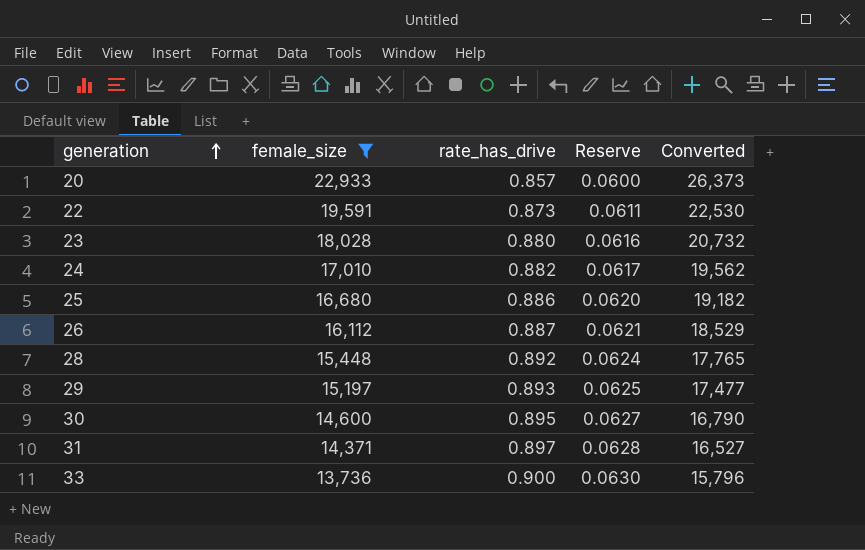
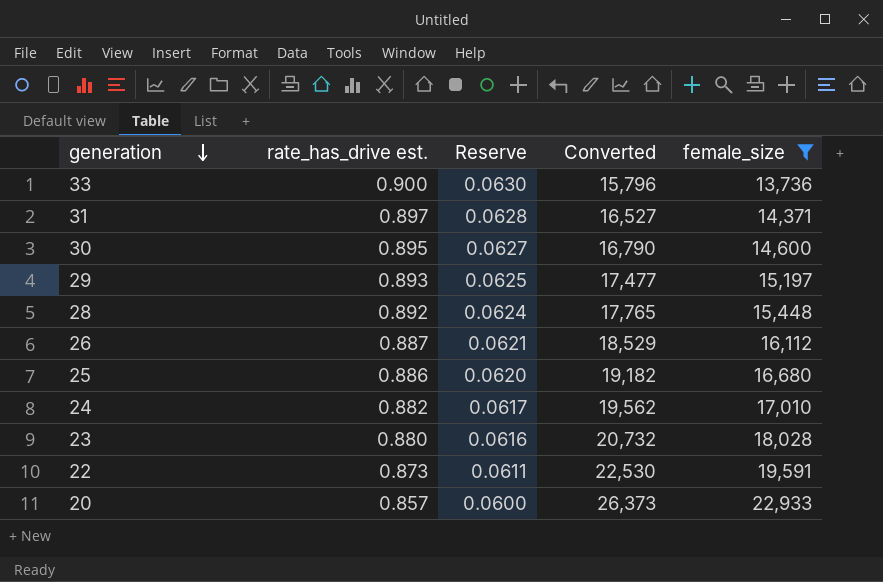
row order: generation ascending -> generation descending
column name: rate_has_drive -> rate_has_drive est.
column female_size | position: 2 -> 5

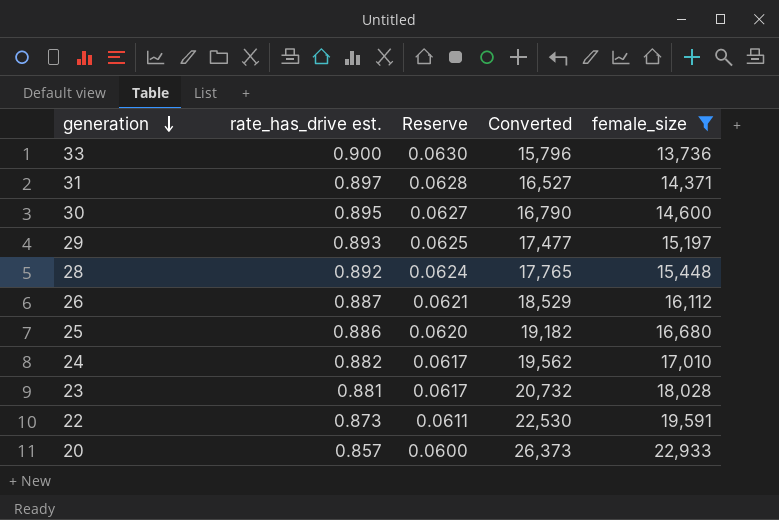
23 | rate_has_drive est.: 0.880 -> 0.881
23 | Reserve: 0.0616 -> 0.0617

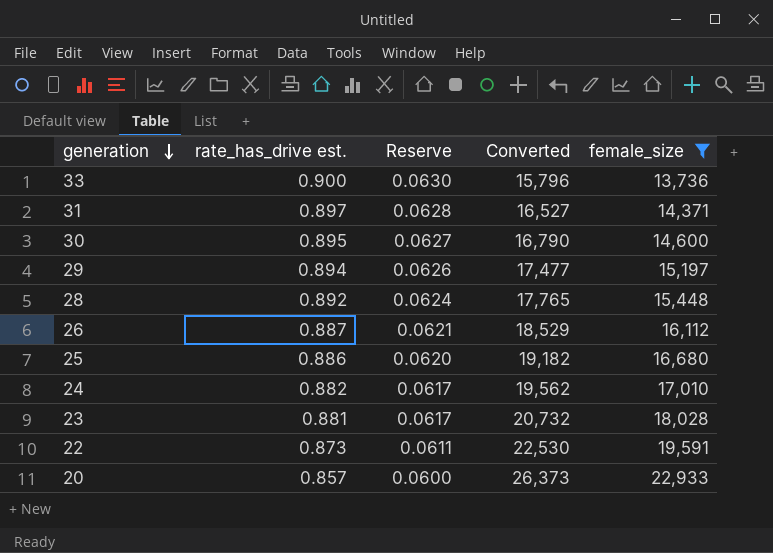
29 | rate_has_drive est.: 0.893 -> 0.894
29 | Reserve: 0.0625 -> 0.0626

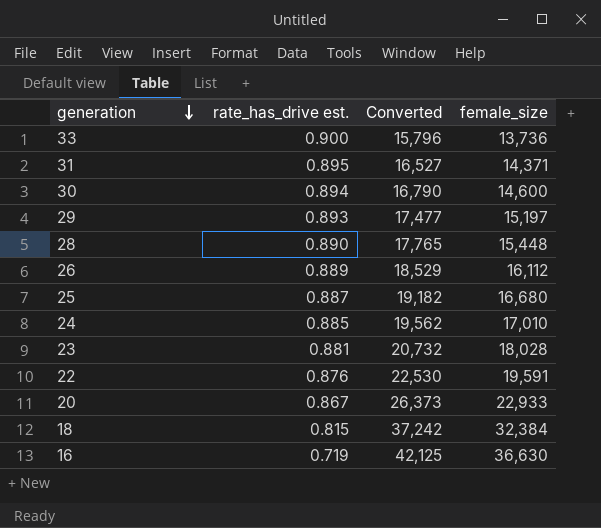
filter: female_size <= 22,933 -> none
column Reserve | formula: [rate_has_drive est.] * 0.07 -> none
31 | rate_has_drive est.: 0.897 -> 0.895
30 | rate_has_drive est.: 0.895 -> 0.894
29 | rate_has_drive est.: 0.894 -> 0.893
28 | rate_has_drive est.: 0.892 -> 0.890
26 | rate_has_drive est.: 0.887 -> 0.889
25 | rate_has_drive est.: 0.886 -> 0.887
24 | rate_has_drive est.: 0.882 -> 0.885
22 | rate_has_drive est.: 0.873 -> 0.876
20 | rate_has_drive est.: 0.857 -> 0.867

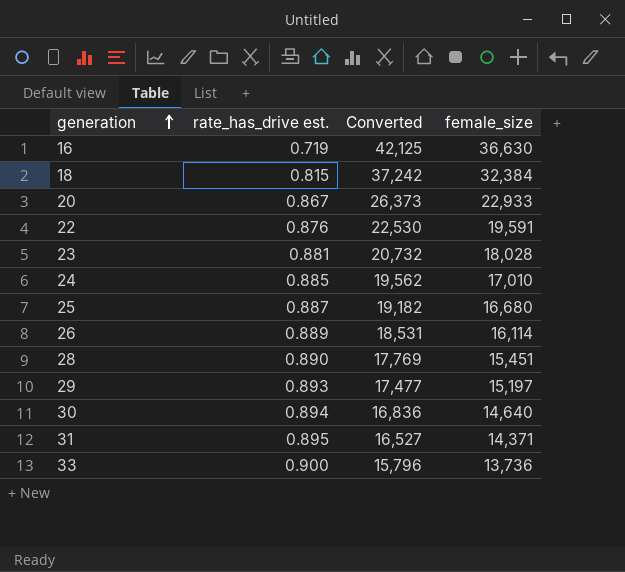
row order: generation descending -> generation ascending
26 | Converted: 18,529 -> 18,531
26 | female_size: 16,112 -> 16,114
28 | Converted: 17,765 -> 17,769
28 | female_size: 15,448 -> 15,451
30 | Converted: 16,790 -> 16,836
30 | female_size: 14,600 -> 14,640

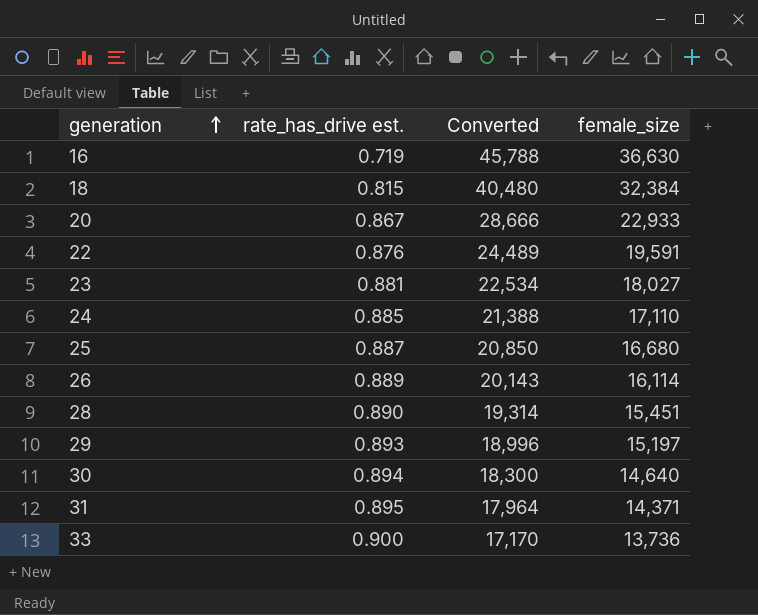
column Converted | formula: [female_size] * 1.15 -> [female_size] * 1.25
23 | female_size: 18,028 -> 18,027
24 | female_size: 17,010 -> 17,110

